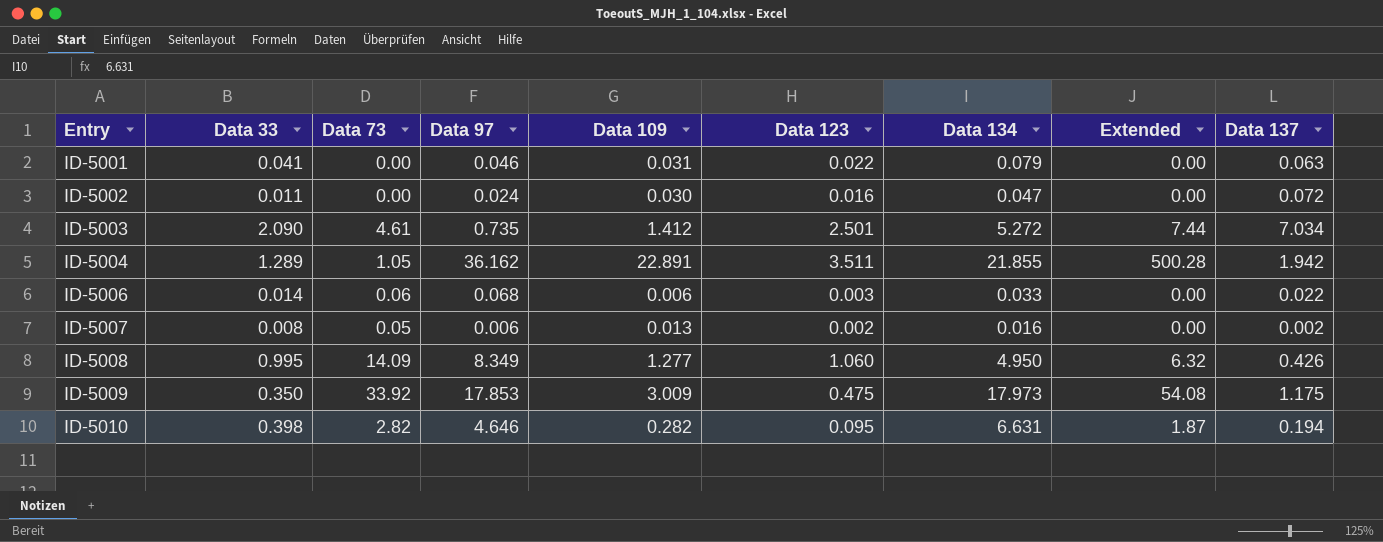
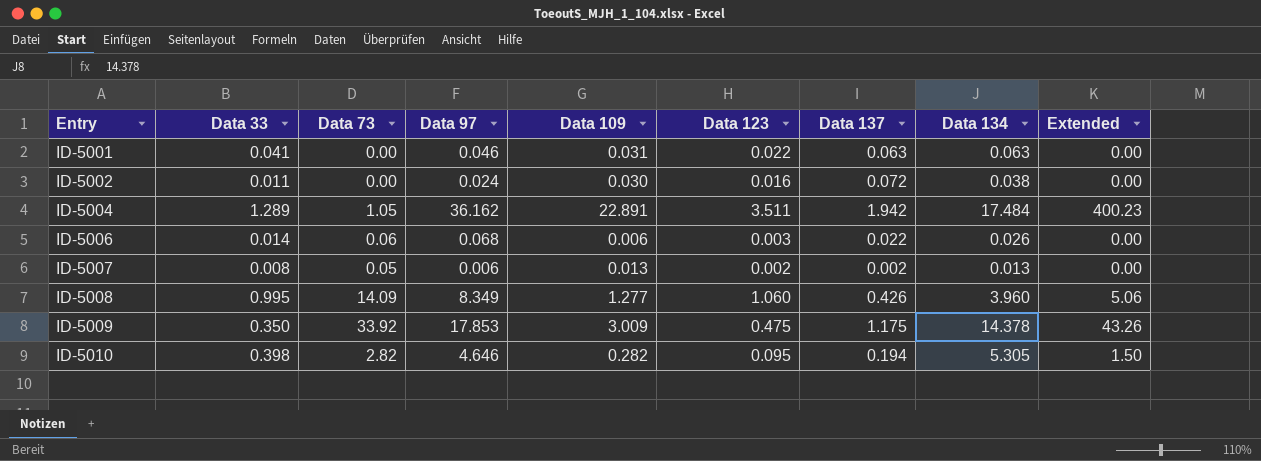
column Data 137 | position: 9 -> 7
row ID-5003: 2.090 | 4.61 | 0.735 | 1.412 | 2.501 | 5.272 | 7.44 | 7.034 -> none
ID-5001 | Data 134: 0.079 -> 0.063
ID-5002 | Data 134: 0.047 -> 0.038
ID-5004 | Data 134: 21.855 -> 17.484
ID-5004 | Extended: 500.28 -> 400.23
ID-5006 | Data 134: 0.033 -> 0.026
ID-5007 | Data 134: 0.016 -> 0.013
ID-5008 | Data 134: 4.950 -> 3.960
ID-5008 | Extended: 6.32 -> 5.06
ID-5009 | Data 134: 17.973 -> 14.378
ID-5009 | Extended: 54.08 -> 43.26
ID-5010 | Data 134: 6.631 -> 5.305
ID-5010 | Extended: 1.87 -> 1.50

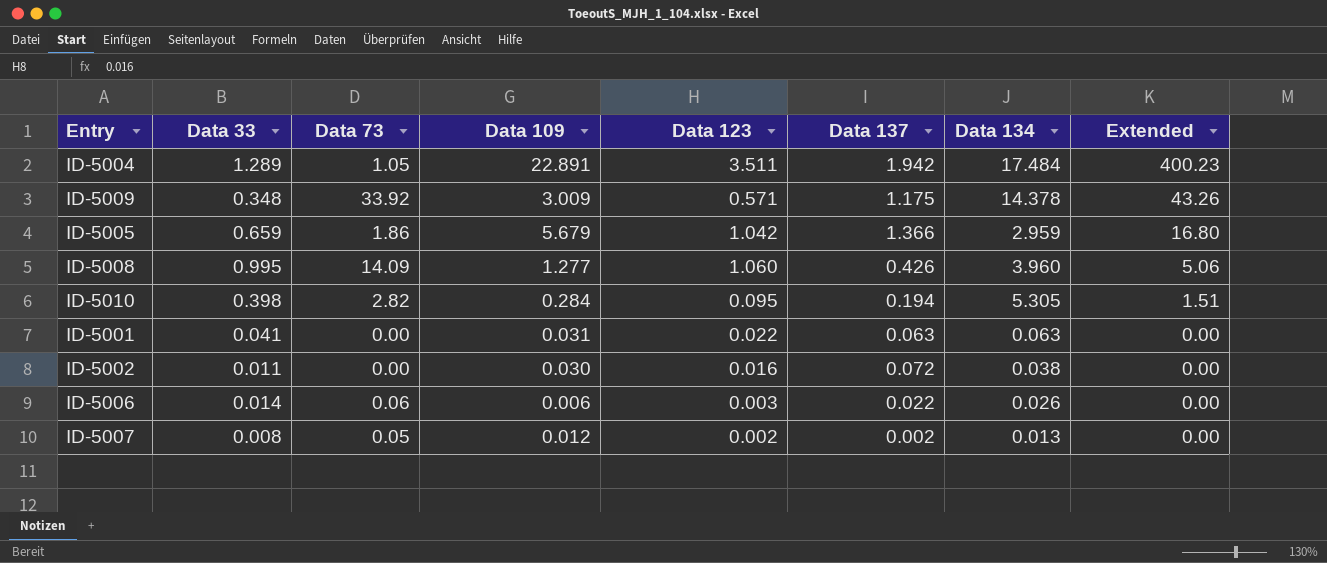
row order: Entry ascending -> Extended descending
column Data 97 | position: 4 -> none
ID-5009 | Data 33: 0.350 -> 0.348
ID-5009 | Data 123: 0.475 -> 0.571
row ID-5005: none -> 0.659 | 1.86 | 5.679 | 1.042 | 1.366 | 2.959 | 16.80
ID-5010 | Data 109: 0.282 -> 0.284
ID-5010 | Extended: 1.50 -> 1.51
ID-5007 | Data 109: 0.013 -> 0.012

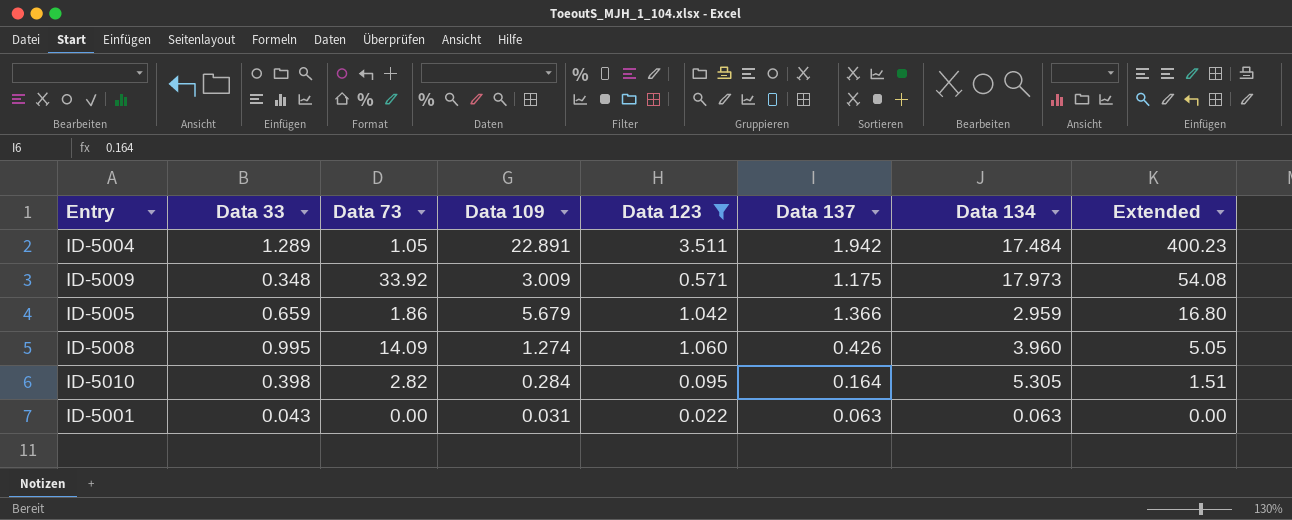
filter: none -> Data 123 >= 0.022
ID-5009 | Data 134: 14.378 -> 17.973
ID-5009 | Extended: 43.26 -> 54.08
ID-5008 | Data 109: 1.277 -> 1.274
ID-5008 | Extended: 5.06 -> 5.05
ID-5010 | Data 137: 0.194 -> 0.164
ID-5001 | Data 33: 0.041 -> 0.043

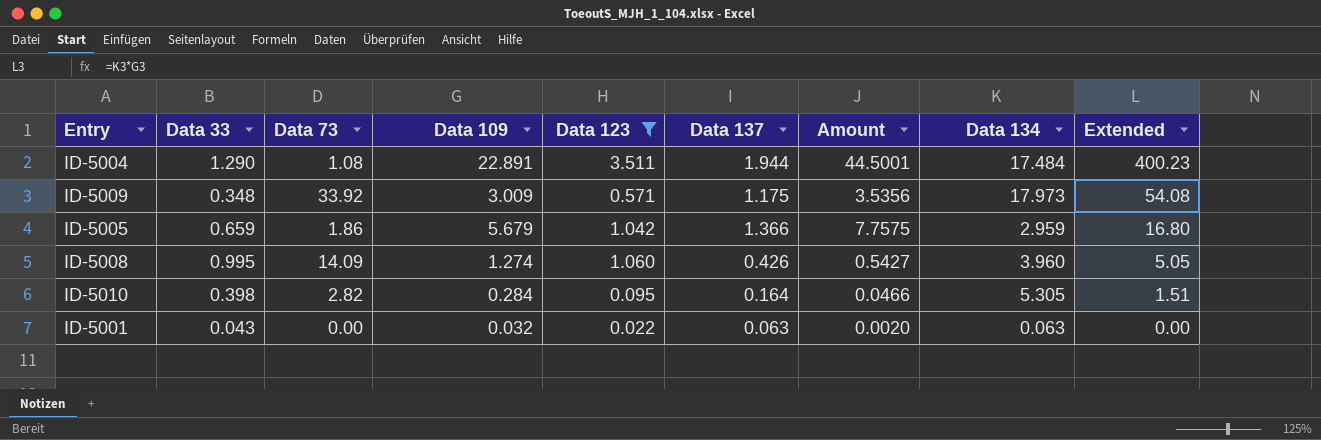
column Amount | formula: none -> [Data 109] * [Data 137]
ID-5004 | Data 33: 1.289 -> 1.290
ID-5004 | Data 73: 1.05 -> 1.08
ID-5004 | Data 137: 1.942 -> 1.944
ID-5001 | Data 109: 0.031 -> 0.032

